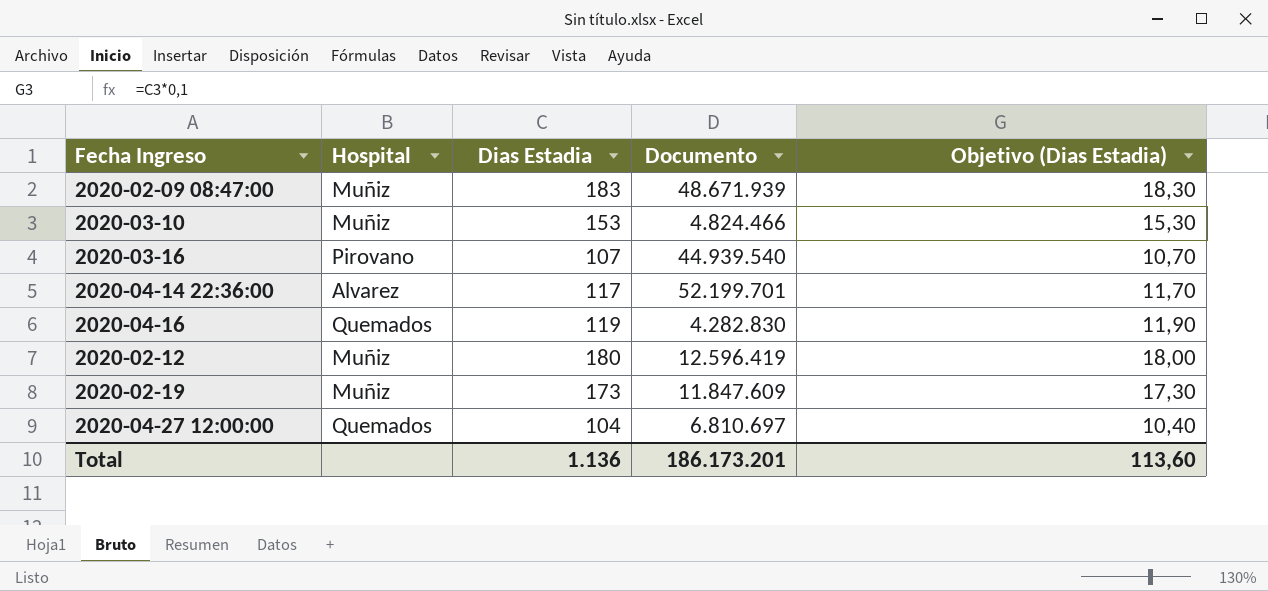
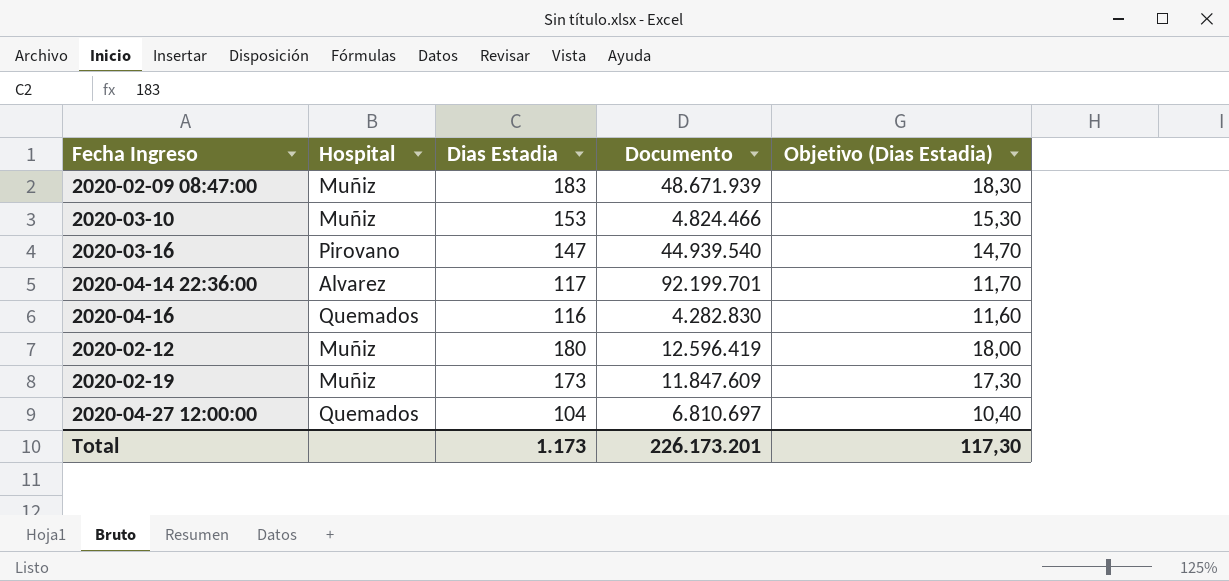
2020-03-16 | Dias Estadia: 107 -> 147
2020-03-16 | Objetivo (Dias Estadia): 10,70 -> 14,70
2020-04-14 22:36:00 | Documento: 52.199.701 -> 92.199.701
2020-04-16 | Dias Estadia: 119 -> 116
2020-04-16 | Objetivo (Dias Estadia): 11,90 -> 11,60
Total | Dias Estadia: 1.136 -> 1.173
Total | Documento: 186.173.201 -> 226.173.201
Total | Objetivo (Dias Estadia): 113,60 -> 117,30

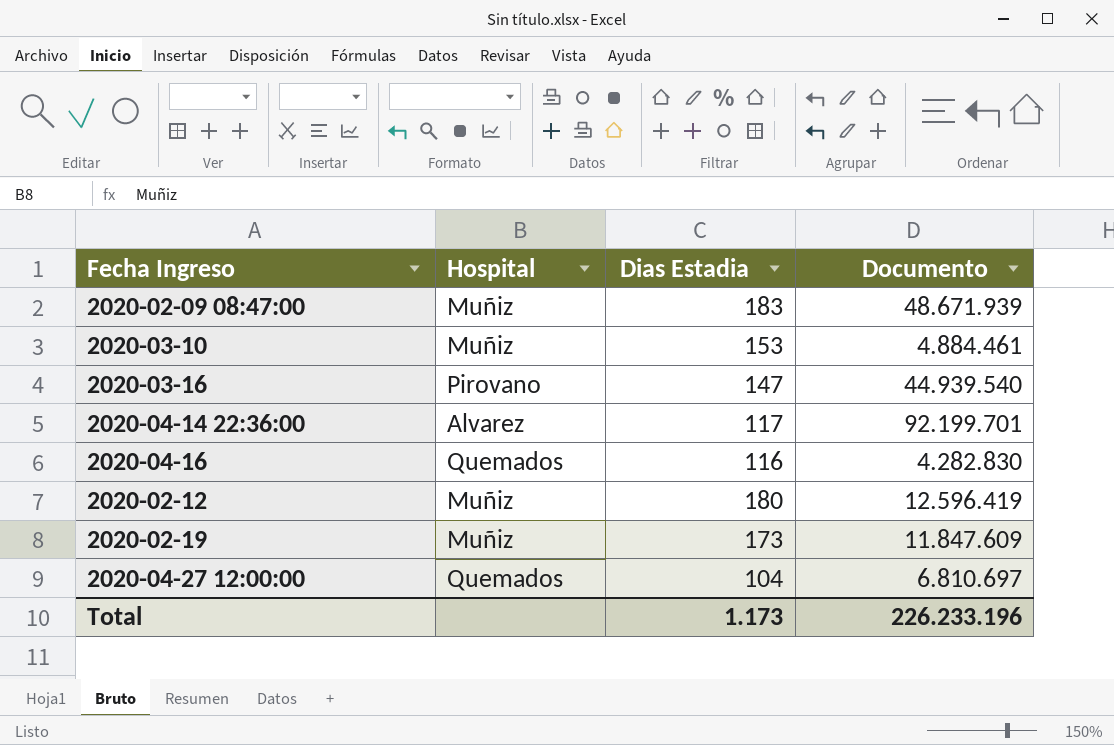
column Objetivo (Dias Estadia) | formula: [Dias Estadia] * 0,1 -> none
2020-03-10 | Documento: 4.824.466 -> 4.884.461
Total | Documento: 226.173.201 -> 226.233.196

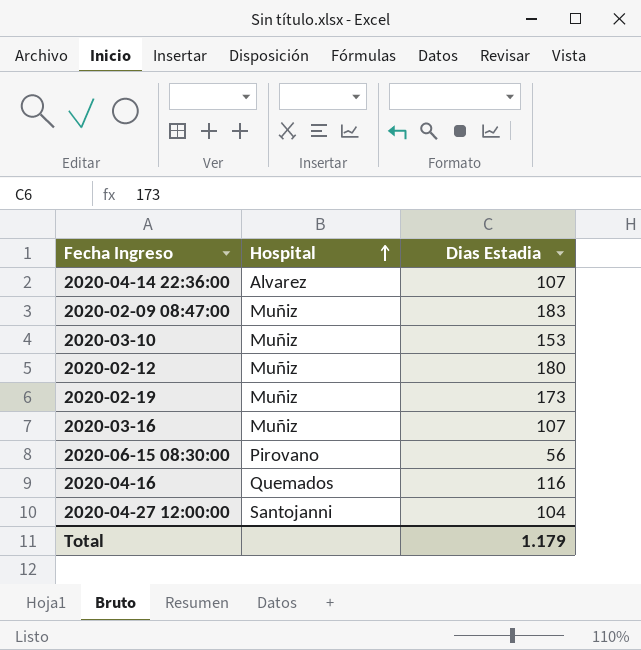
row order: none -> Hospital ascending
column Documento | position: 4 -> none
2020-04-14 22:36:00 | Dias Estadia: 117 -> 107
2020-03-16 | Hospital: Pirovano -> Muñiz
2020-03-16 | Dias Estadia: 147 -> 107
row 2020-06-15 08:30:00: none -> Pirovano | 56
2020-04-27 12:00:00 | Hospital: Quemados -> Santojanni
Total | Dias Estadia: 1.173 -> 1.179

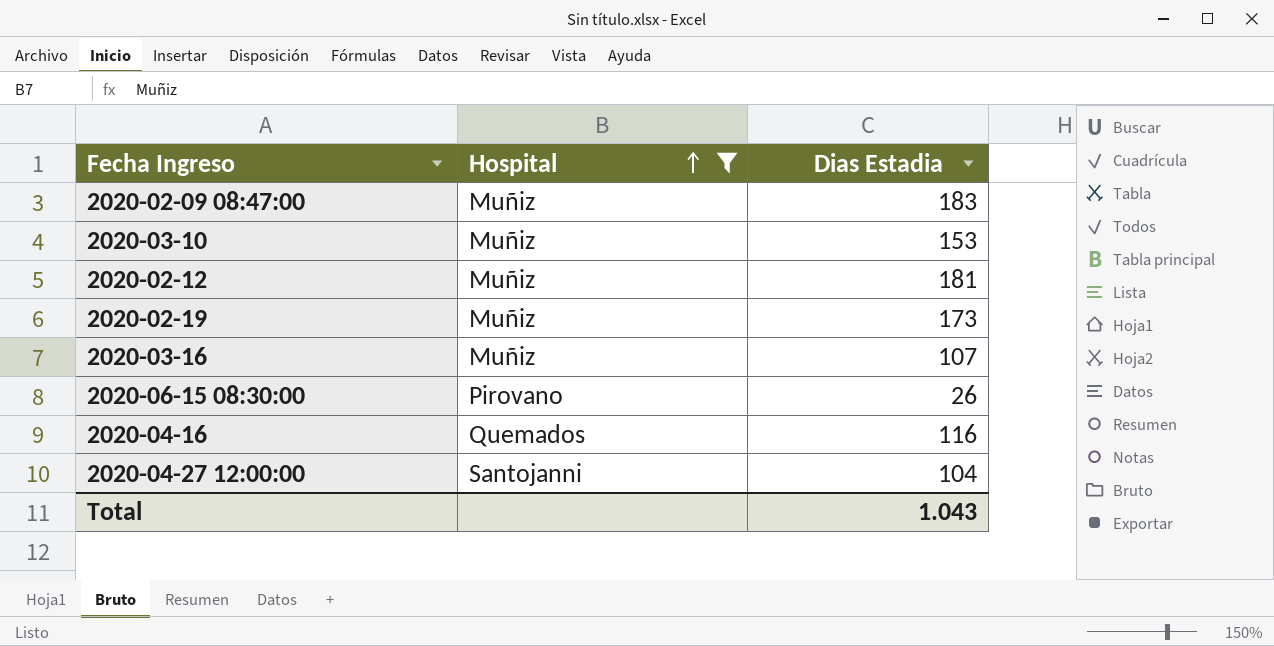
filter: none -> Hospital != Alvarez
2020-02-12 | Dias Estadia: 180 -> 181
2020-06-15 08:30:00 | Dias Estadia: 56 -> 26
Total | Dias Estadia: 1.179 -> 1.043

